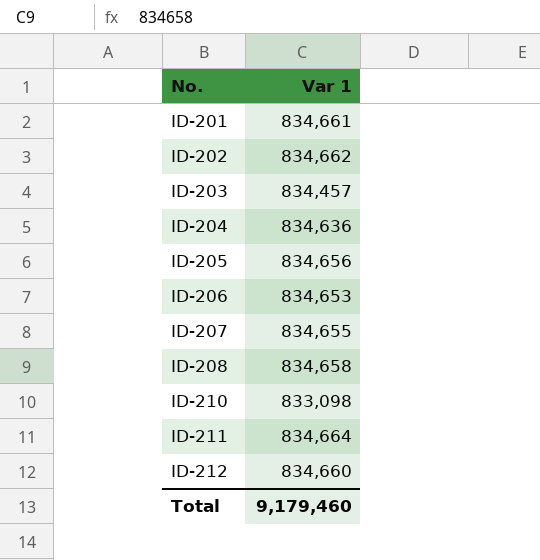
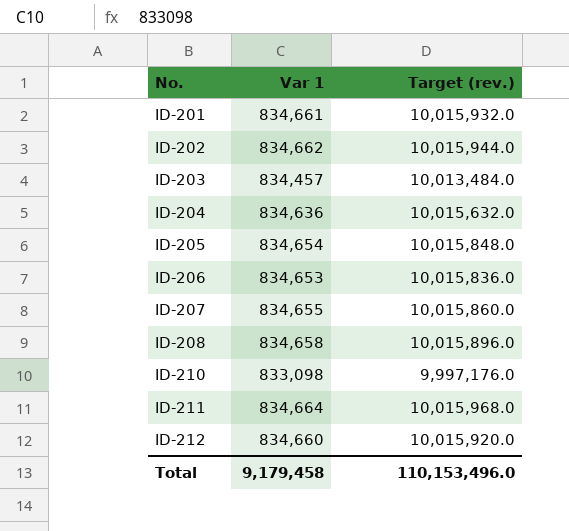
column Target (rev.) | formula: none -> [Var 1] * 12
ID-205 | Var 1: 834,656 -> 834,654
Total | Var 1: 9,179,460 -> 9,179,458

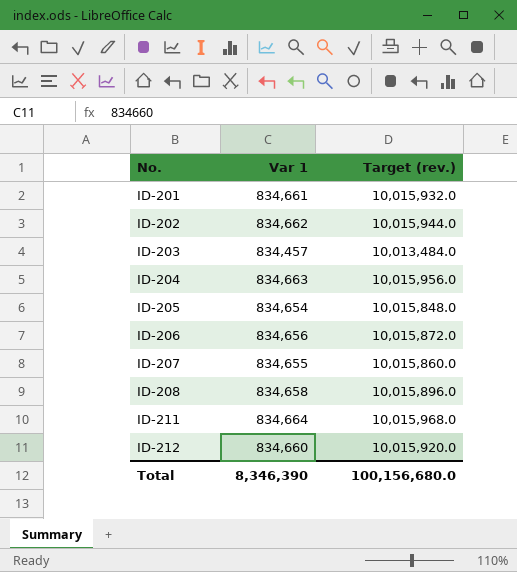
row ID-210: 833,098 | 9,997,176.0 -> none
ID-204 | Var 1: 834,636 -> 834,663
ID-204 | Target (rev.): 10,015,632.0 -> 10,015,956.0
ID-206 | Var 1: 834,653 -> 834,656
ID-206 | Target (rev.): 10,015,836.0 -> 10,015,872.0
Total | Var 1: 9,179,458 -> 8,346,390
Total | Target (rev.): 110,153,496.0 -> 100,156,680.0

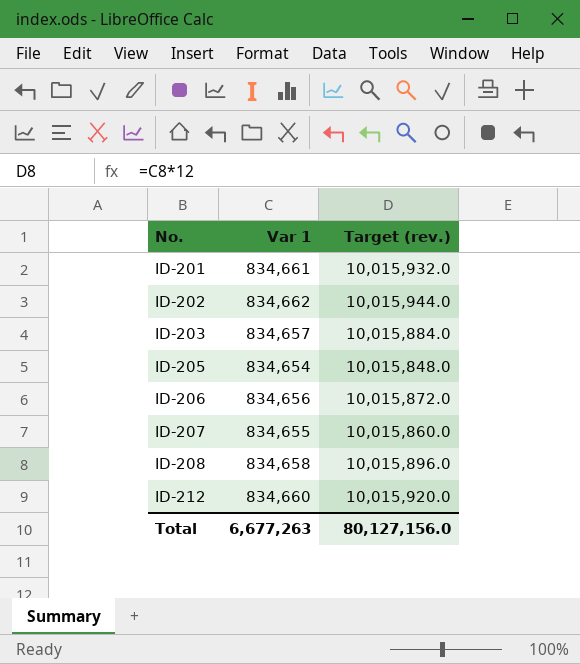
row ID-204: 834,663 | 10,015,956.0 -> none
row ID-211: 834,664 | 10,015,968.0 -> none
ID-203 | Var 1: 834,457 -> 834,657
ID-203 | Target (rev.): 10,013,484.0 -> 10,015,884.0
Total | Var 1: 8,346,390 -> 6,677,263
Total | Target (rev.): 100,156,680.0 -> 80,127,156.0

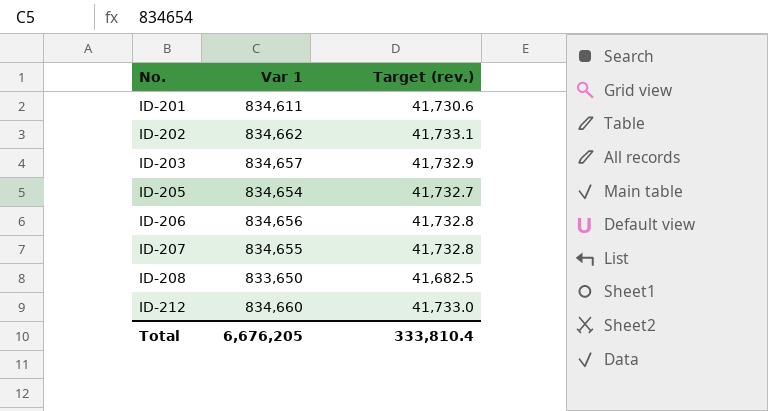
column Target (rev.) | formula: [Var 1] * 12 -> [Var 1] * 0.05
ID-201 | Var 1: 834,661 -> 834,611
ID-208 | Var 1: 834,658 -> 833,650
Total | Var 1: 6,677,263 -> 6,676,205
Total | Target (rev.): 80,127,156.0 -> 333,810.4

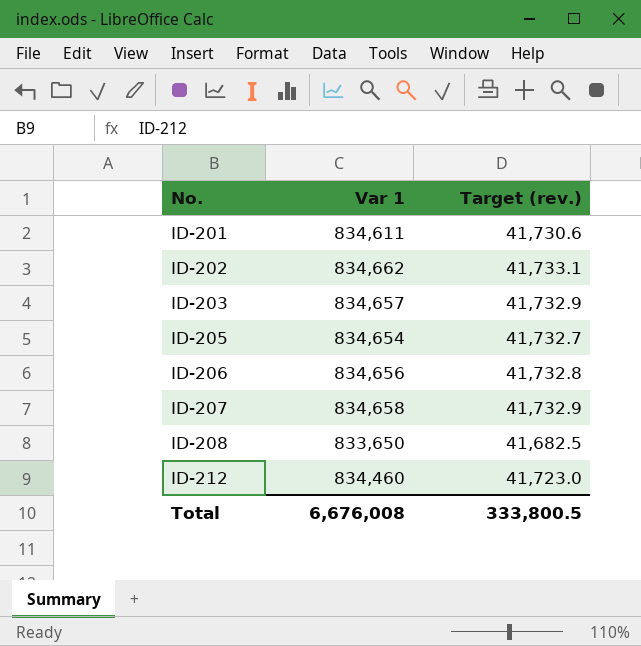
ID-207 | Var 1: 834,655 -> 834,658
ID-207 | Target (rev.): 41,732.8 -> 41,732.9
ID-212 | Var 1: 834,660 -> 834,460
ID-212 | Target (rev.): 41,733.0 -> 41,723.0
Total | Var 1: 6,676,205 -> 6,676,008
Total | Target (rev.): 333,810.4 -> 333,800.5

